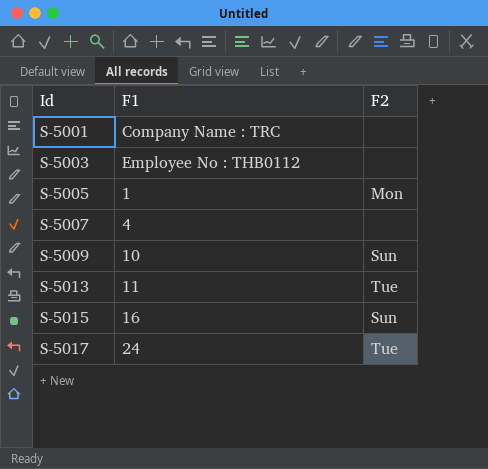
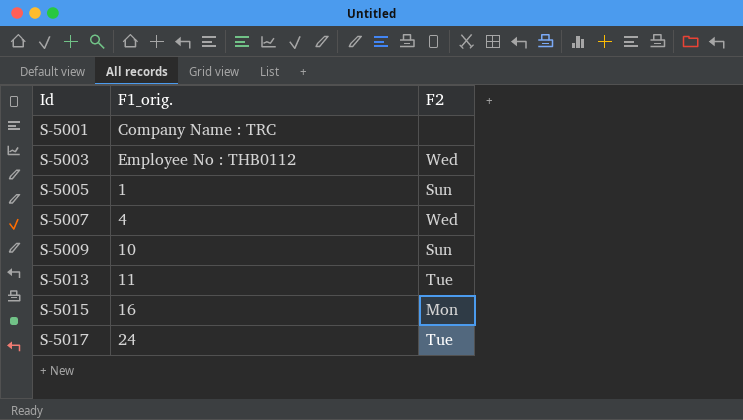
column name: F1 -> F1_orig.
S-5003 | F2: none -> Wed
S-5005 | F2: Mon -> Sun
S-5007 | F2: none -> Wed
S-5015 | F2: Sun -> Mon

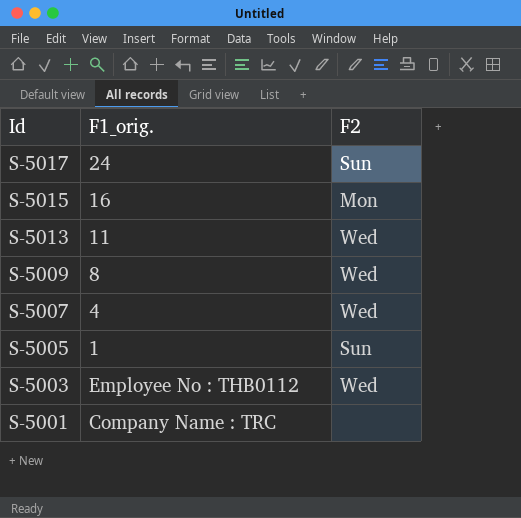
row order: Id ascending -> Id descending
S-5017 | F2: Tue -> Sun
S-5013 | F2: Tue -> Wed
S-5009 | F1_orig.: 10 -> 8
S-5009 | F2: Sun -> Wed

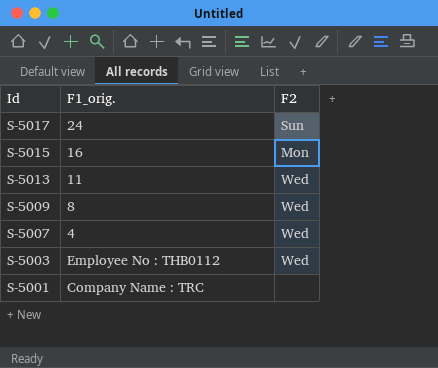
row S-5005: 1 | Sun -> none

